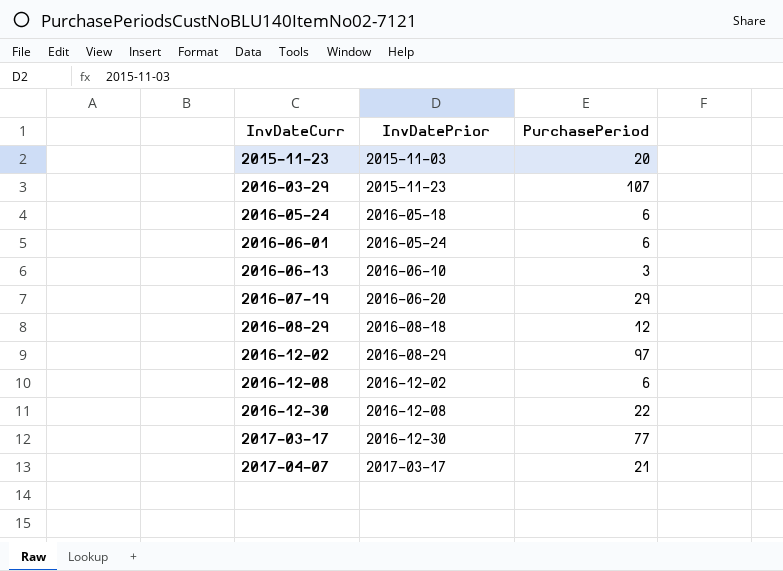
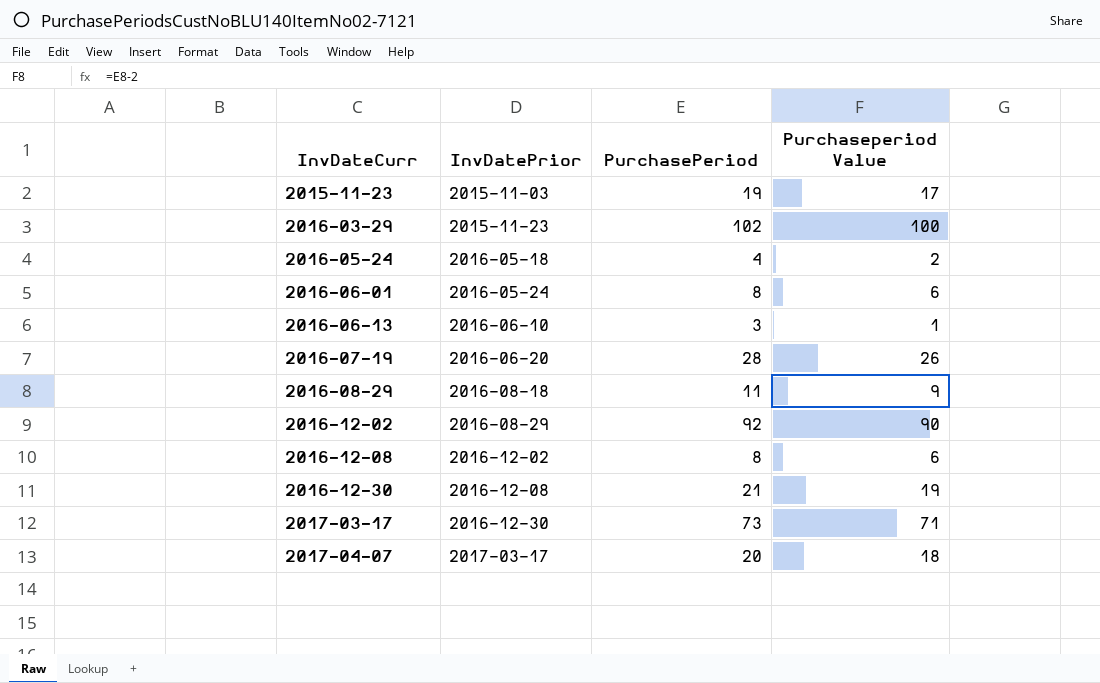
column Purchaseperiod Value | formula: none -> [PurchasePeriod] - 2
2015-11-23 | PurchasePeriod: 20 -> 19
2016-03-29 | PurchasePeriod: 107 -> 102
2016-05-24 | PurchasePeriod: 6 -> 4
2016-06-01 | PurchasePeriod: 6 -> 8
2016-07-19 | PurchasePeriod: 29 -> 28
2016-08-29 | PurchasePeriod: 12 -> 11
2016-12-02 | PurchasePeriod: 97 -> 92
2016-12-08 | PurchasePeriod: 6 -> 8
2016-12-30 | PurchasePeriod: 22 -> 21
2017-03-17 | PurchasePeriod: 77 -> 73
2017-04-07 | PurchasePeriod: 21 -> 20

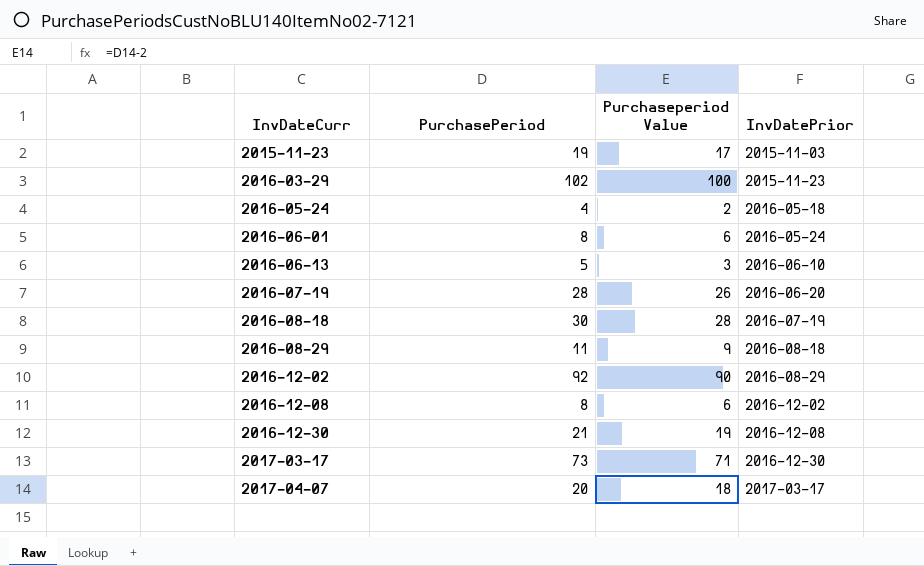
column InvDatePrior | position: 2 -> 4
2016-06-13 | PurchasePeriod: 3 -> 5
2016-06-13 | Purchaseperiod Value: 1 -> 3
row 2016-08-18: none -> 30 | 28 | 2016-07-19

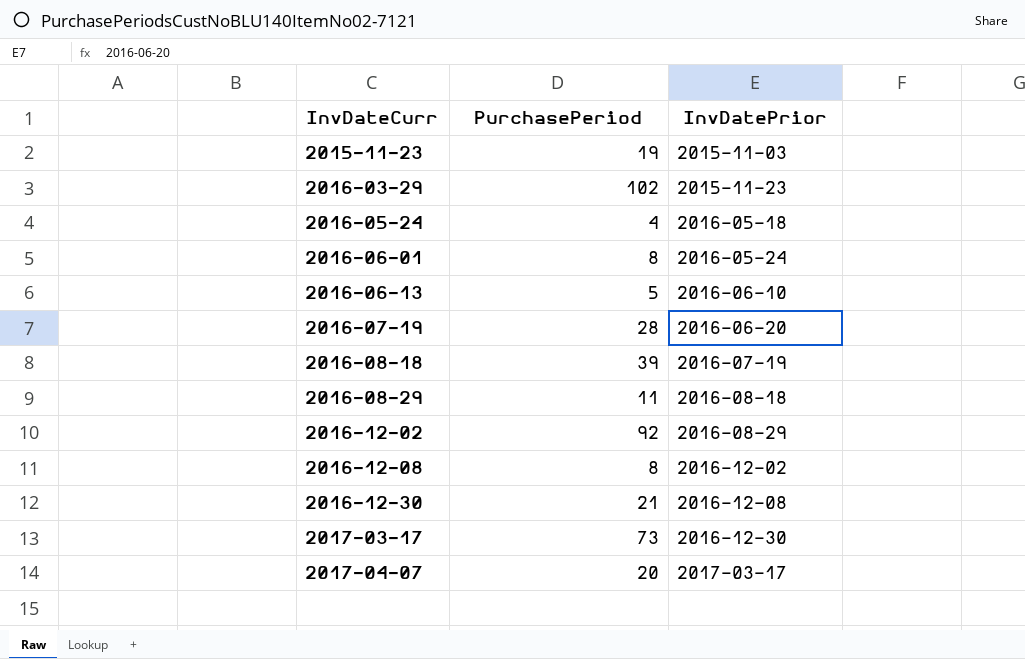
column Purchaseperiod Value | formula: [PurchasePeriod] - 2 -> none
2016-08-18 | PurchasePeriod: 30 -> 39

